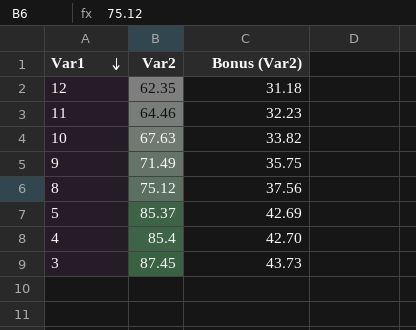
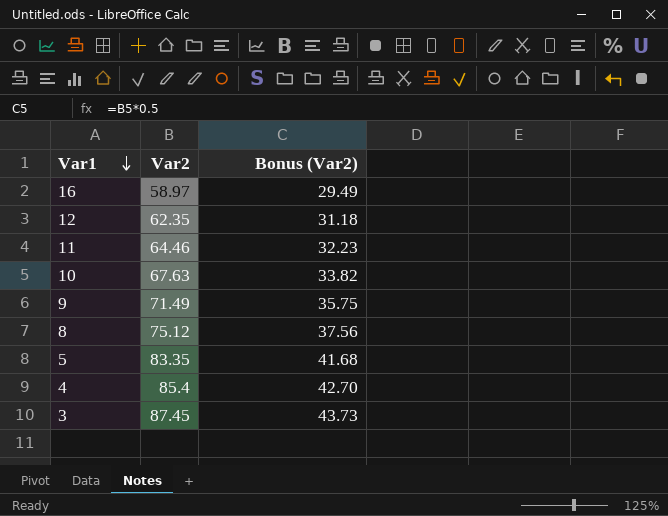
row 16: none -> 58.97 | 29.49
5 | Var2: 85.37 -> 83.35
5 | Bonus (Var2): 42.69 -> 41.68

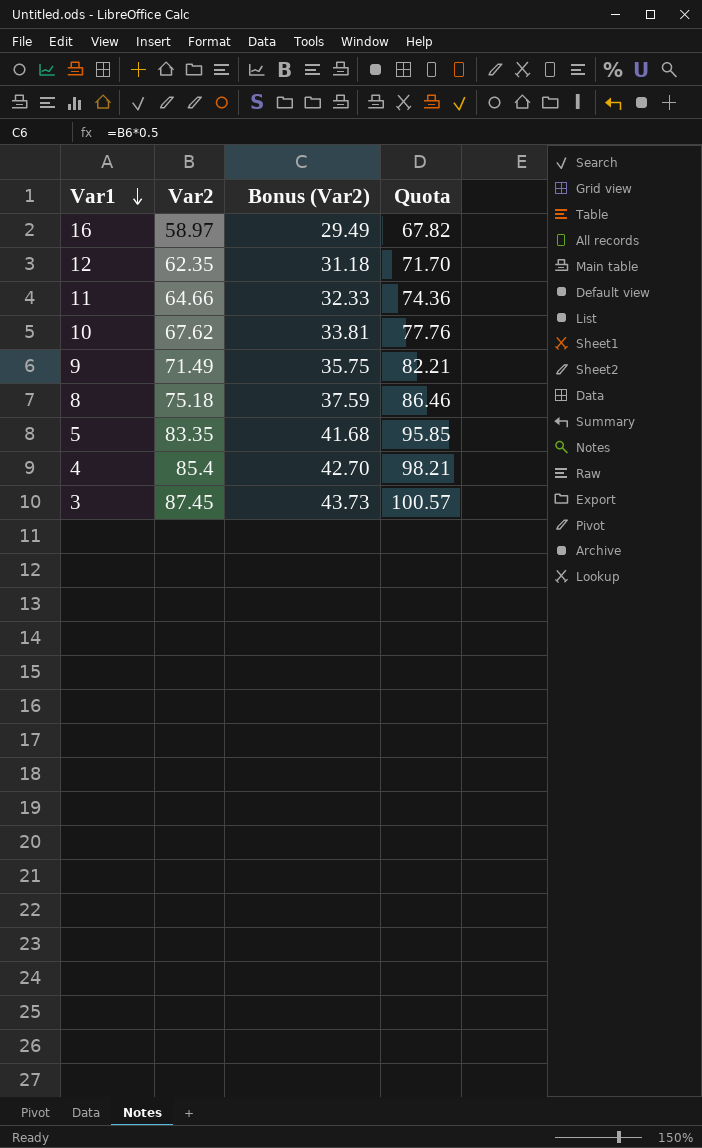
column Quota | formula: none -> [Var2] * 1.15
11 | Var2: 64.46 -> 64.66
11 | Bonus (Var2): 32.23 -> 32.33
10 | Var2: 67.63 -> 67.62
10 | Bonus (Var2): 33.82 -> 33.81
8 | Var2: 75.12 -> 75.18
8 | Bonus (Var2): 37.56 -> 37.59

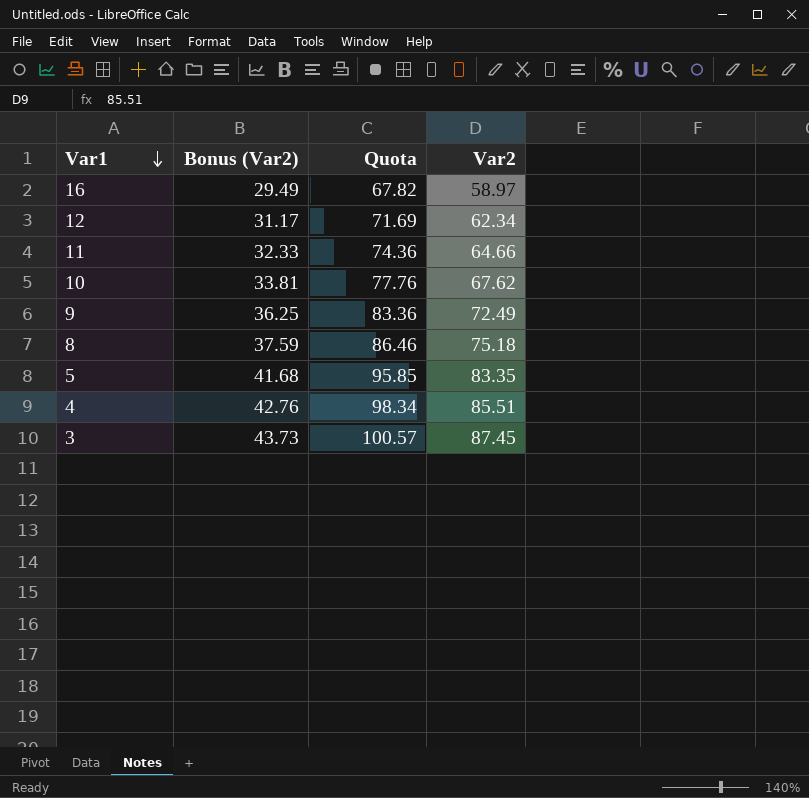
column Var2 | position: 2 -> 4
12 | Bonus (Var2): 31.18 -> 31.17
12 | Quota: 71.70 -> 71.69
12 | Var2: 62.35 -> 62.34
9 | Bonus (Var2): 35.75 -> 36.25
9 | Quota: 82.21 -> 83.36
9 | Var2: 71.49 -> 72.49
4 | Bonus (Var2): 42.70 -> 42.76
4 | Quota: 98.21 -> 98.34
4 | Var2: 85.4 -> 85.51

